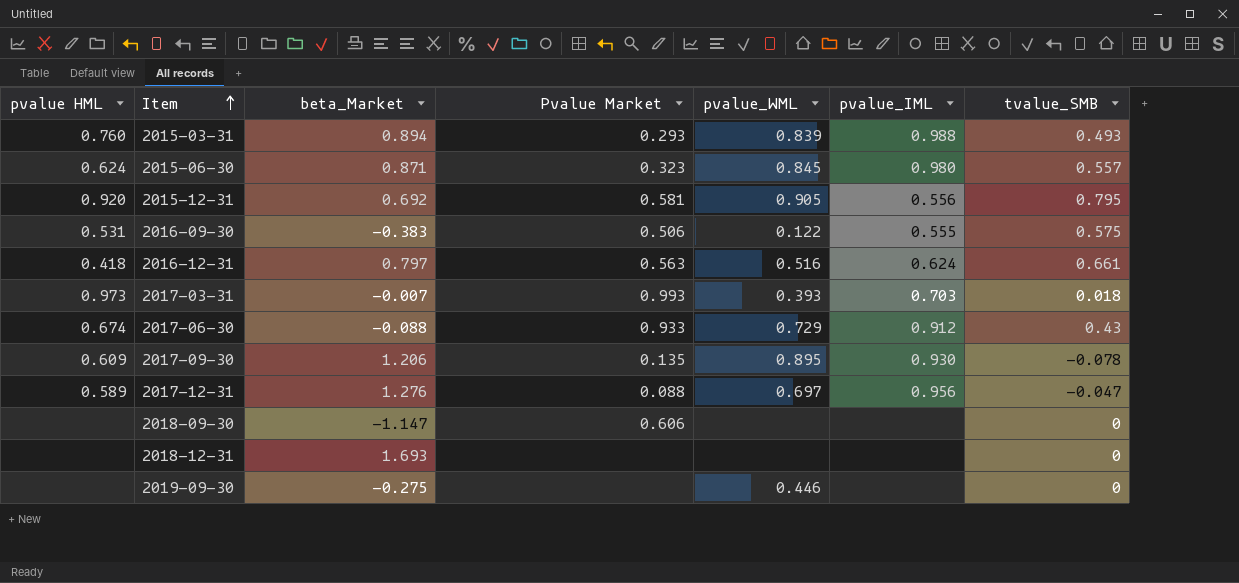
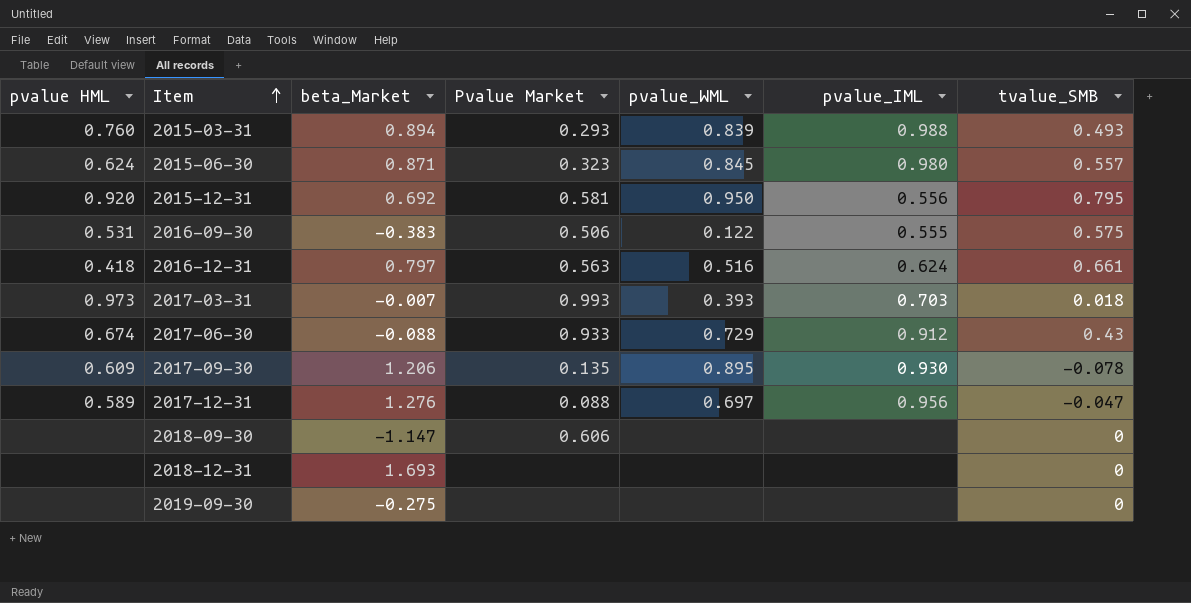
2015-12-31 | pvalue_WML: 0.905 -> 0.950
2019-09-30 | pvalue_WML: 0.446 -> none

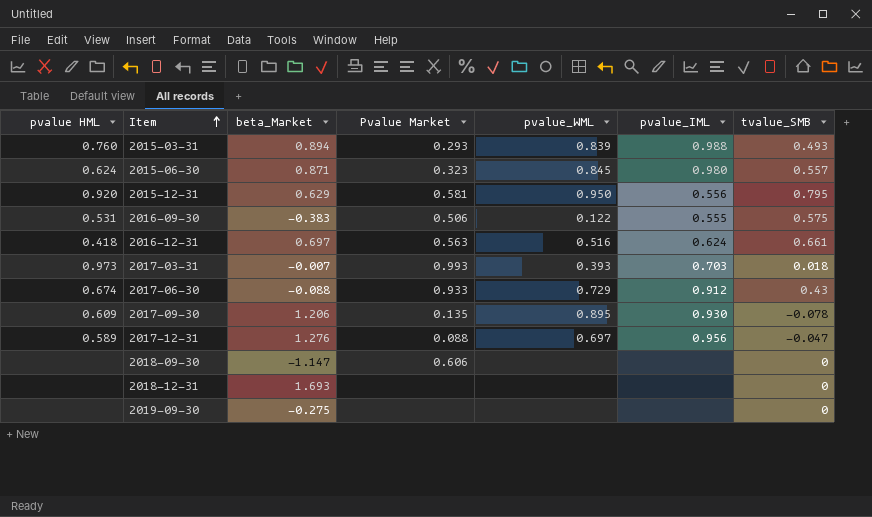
2015-12-31 | beta_Market: 0.692 -> 0.629
2016-12-31 | beta_Market: 0.797 -> 0.697

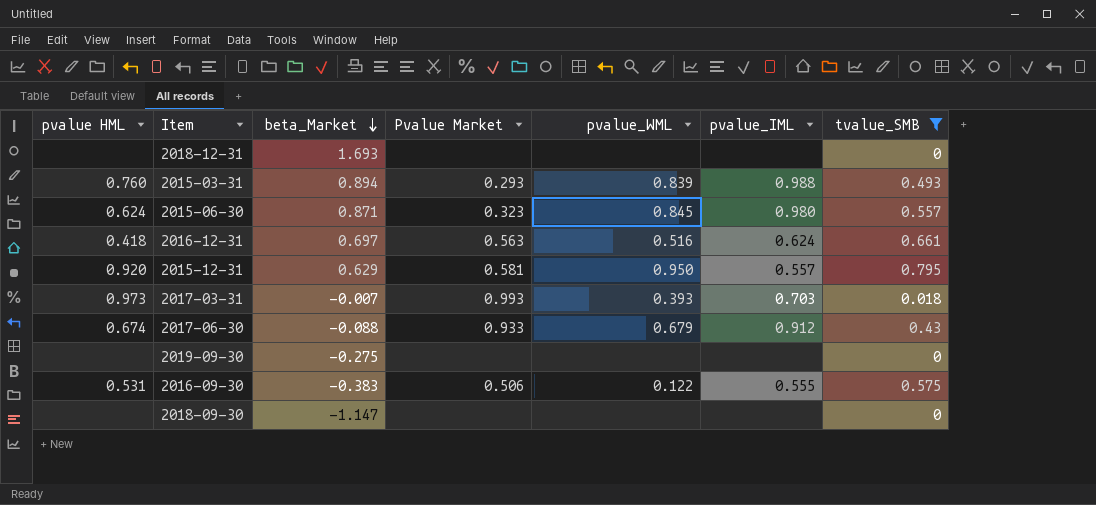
filter: none -> tvalue_SMB >= 0
row order: Item ascending -> beta_Market descending
2015-12-31 | pvalue_IML: 0.556 -> 0.557
2017-06-30 | pvalue_WML: 0.729 -> 0.679
2018-09-30 | Pvalue Market: 0.606 -> none

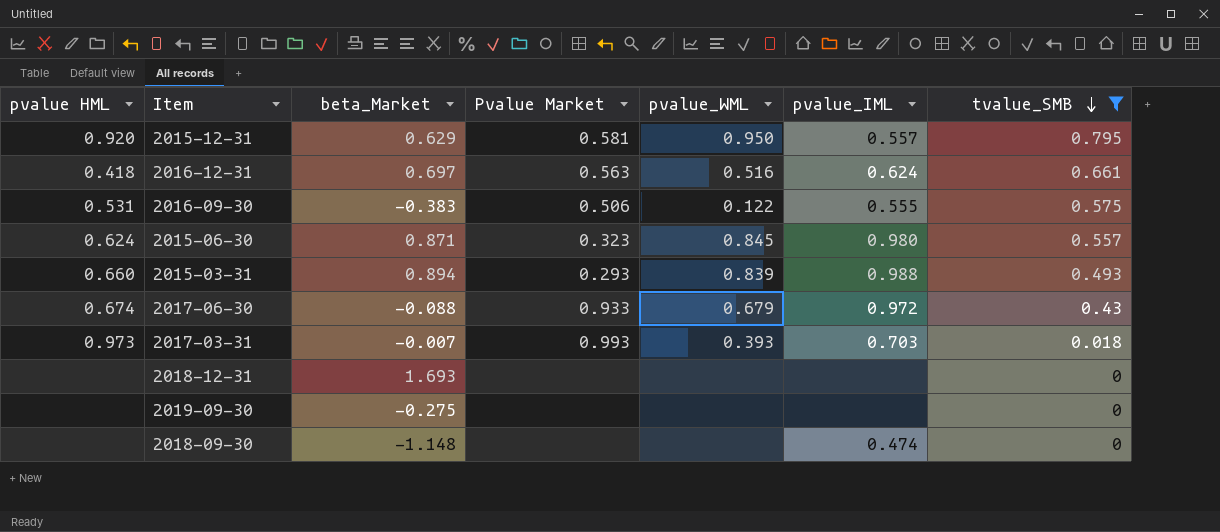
row order: beta_Market descending -> tvalue_SMB descending
2015-03-31 | pvalue HML: 0.760 -> 0.660
2017-06-30 | pvalue_IML: 0.912 -> 0.972
2018-09-30 | beta_Market: -1.147 -> -1.148
2018-09-30 | pvalue_IML: none -> 0.474

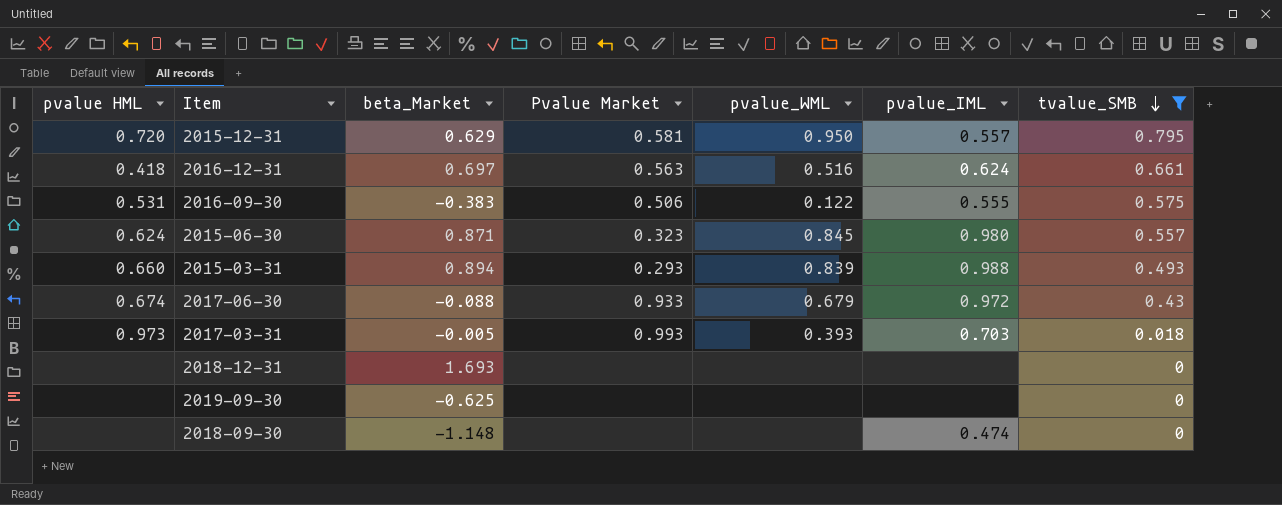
2015-12-31 | pvalue HML: 0.920 -> 0.720
2017-03-31 | beta_Market: -0.007 -> -0.005
2019-09-30 | beta_Market: -0.275 -> -0.625

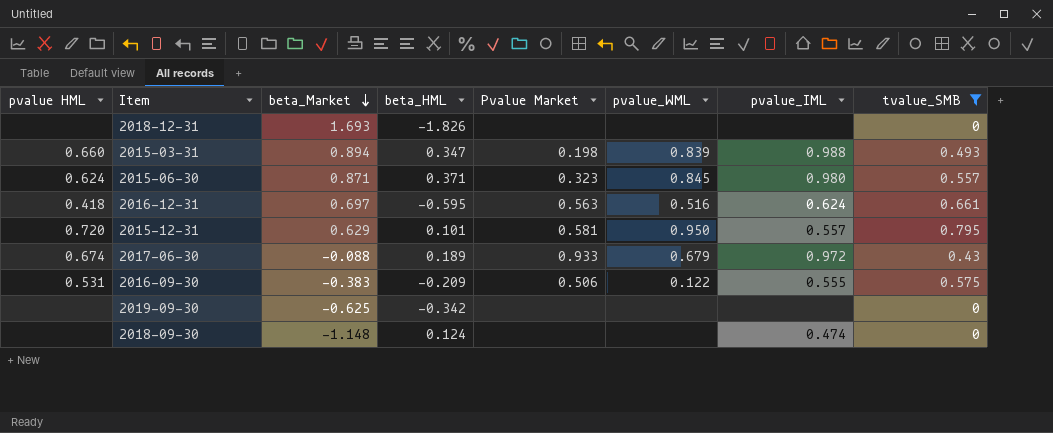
row order: tvalue_SMB descending -> beta_Market descending
column beta_HML | position: none -> 4
row 2017-03-31: 0.973 | -0.005 | 0.993 | 0.393 | 0.703 | 0.018 -> none
2015-03-31 | Pvalue Market: 0.293 -> 0.198

